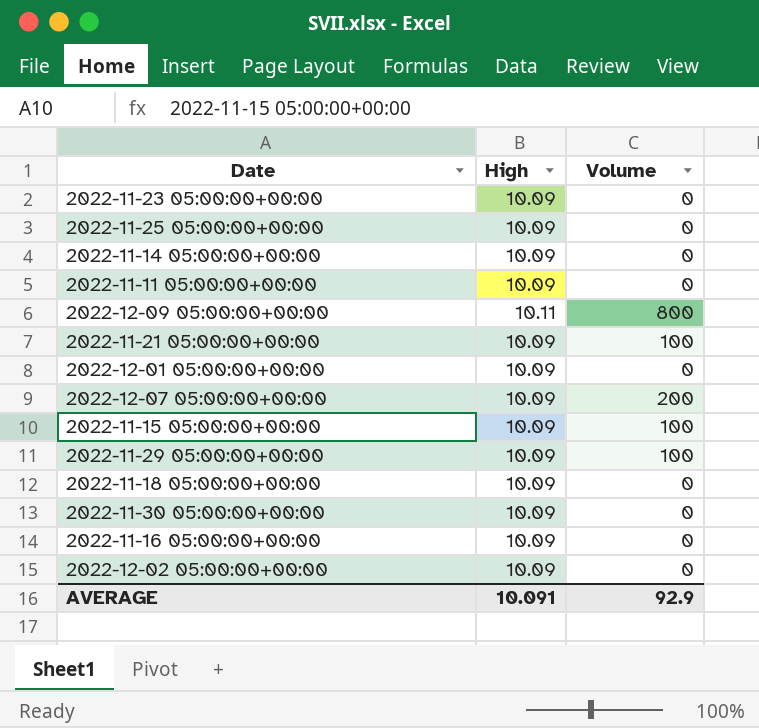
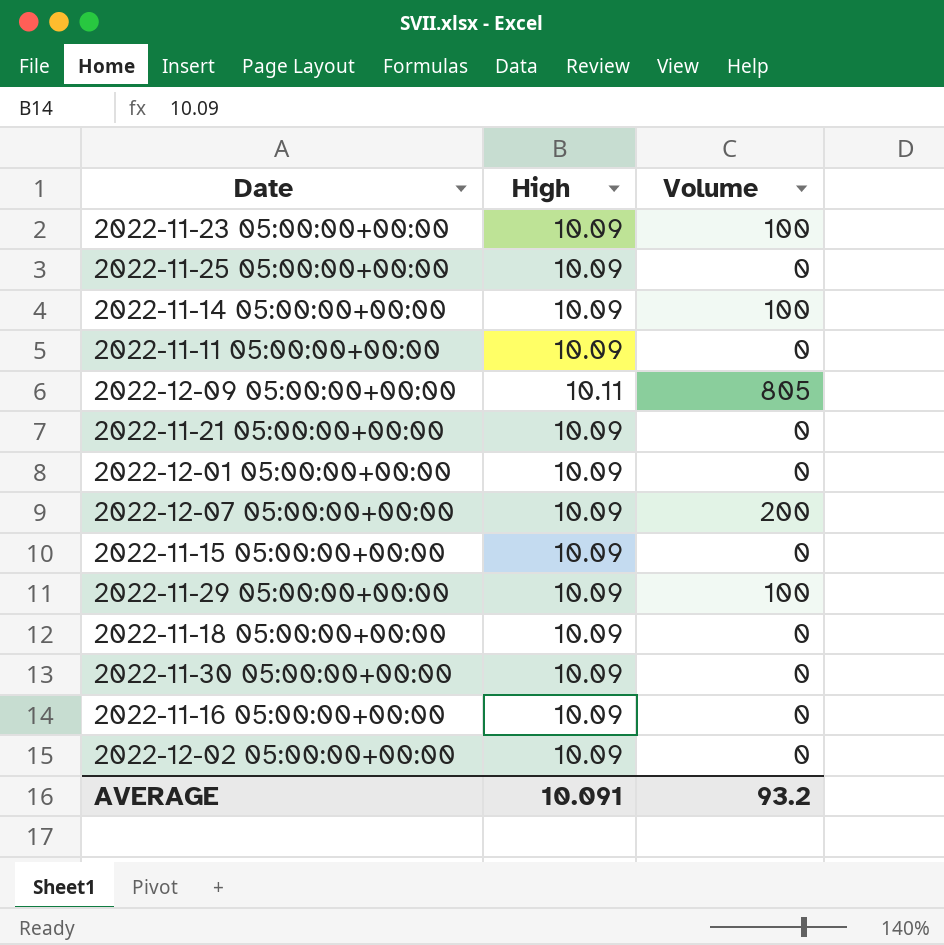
2022-11-23 05:00:00+00:00 | Volume: 0 -> 100
2022-11-14 05:00:00+00:00 | Volume: 0 -> 100
2022-12-09 05:00:00+00:00 | Volume: 800 -> 805
2022-11-21 05:00:00+00:00 | Volume: 100 -> 0
2022-11-15 05:00:00+00:00 | Volume: 100 -> 0
AVERAGE | Volume: 92.9 -> 93.2

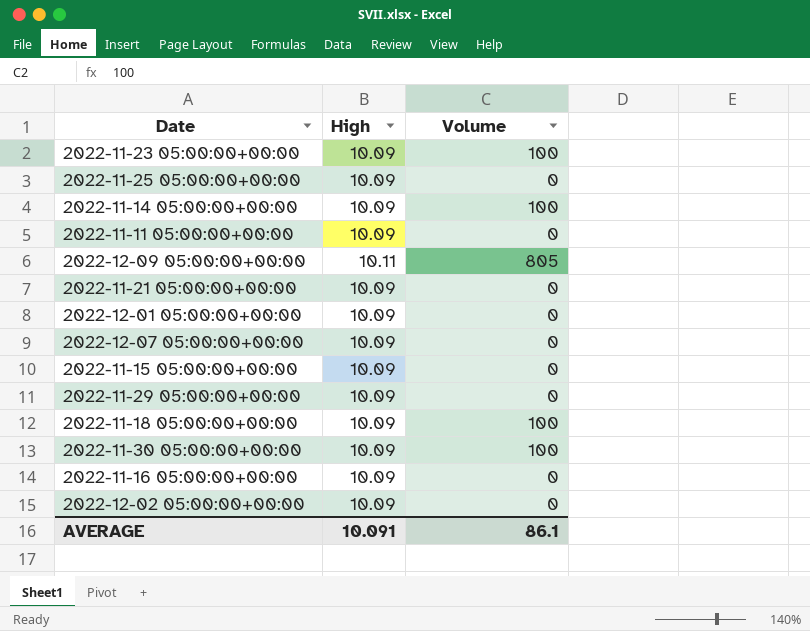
2022-12-07 05:00:00+00:00 | Volume: 200 -> 0
2022-11-29 05:00:00+00:00 | Volume: 100 -> 0
2022-11-18 05:00:00+00:00 | Volume: 0 -> 100
2022-11-30 05:00:00+00:00 | Volume: 0 -> 100
AVERAGE | Volume: 93.2 -> 86.1

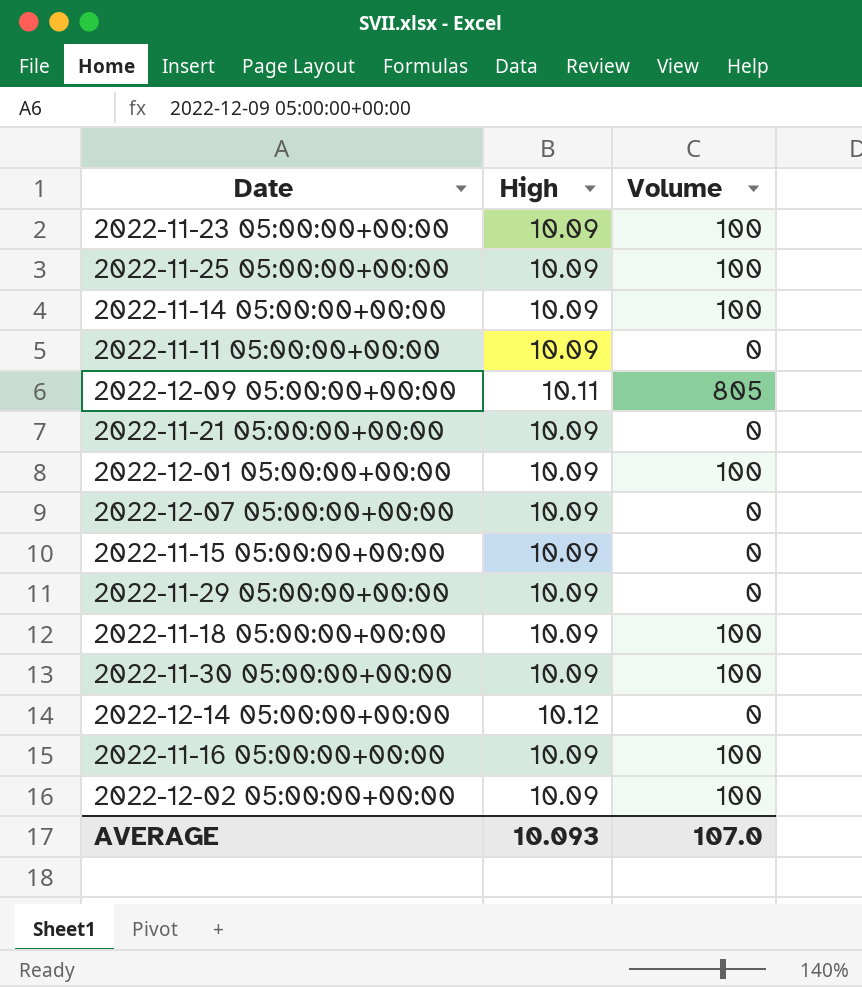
2022-11-25 05:00:00+00:00 | Volume: 0 -> 100
2022-12-01 05:00:00+00:00 | Volume: 0 -> 100
row 2022-12-14 05:00:00+00:00: none -> 10.12 | 0
2022-11-16 05:00:00+00:00 | Volume: 0 -> 100
2022-12-02 05:00:00+00:00 | Volume: 0 -> 100
AVERAGE | High: 10.091 -> 10.093
AVERAGE | Volume: 86.1 -> 107.0

